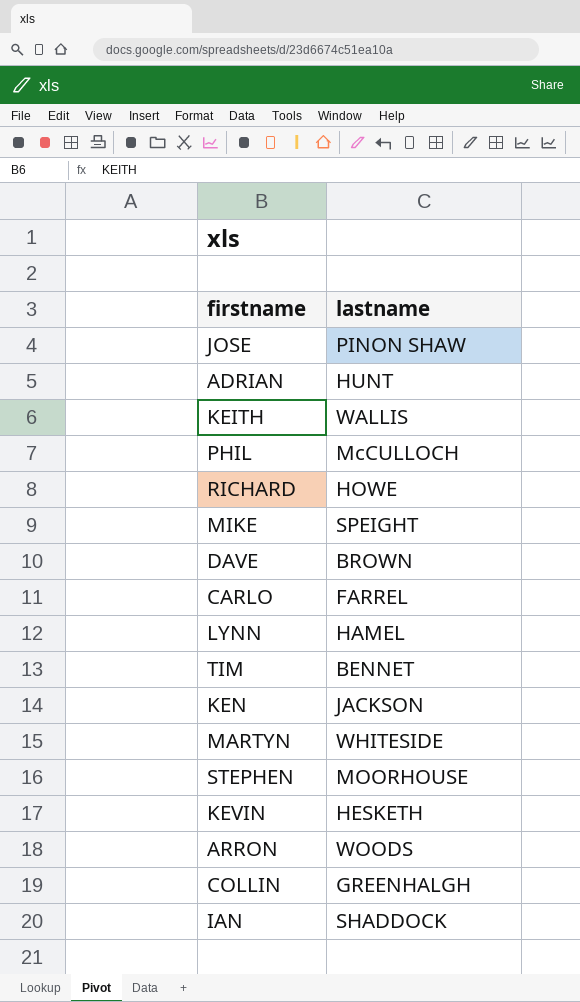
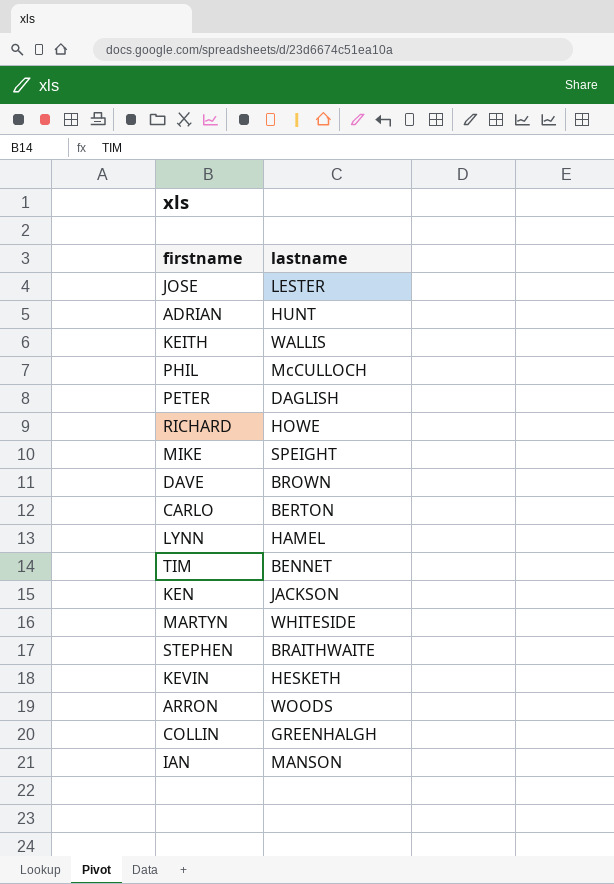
JOSE | lastname: PINON SHAW -> LESTER
row PETER: none -> DAGLISH
CARLO | lastname: FARREL -> BERTON
STEPHEN | lastname: MOORHOUSE -> BRAITHWAITE
IAN | lastname: SHADDOCK -> MANSON

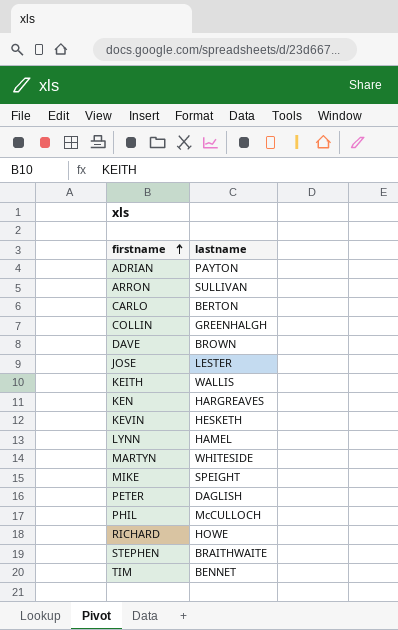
row order: none -> firstname ascending
row IAN: MANSON -> none
ADRIAN | lastname: HUNT -> PAYTON
ARRON | lastname: WOODS -> SULLIVAN
KEN | lastname: JACKSON -> HARGREAVES

